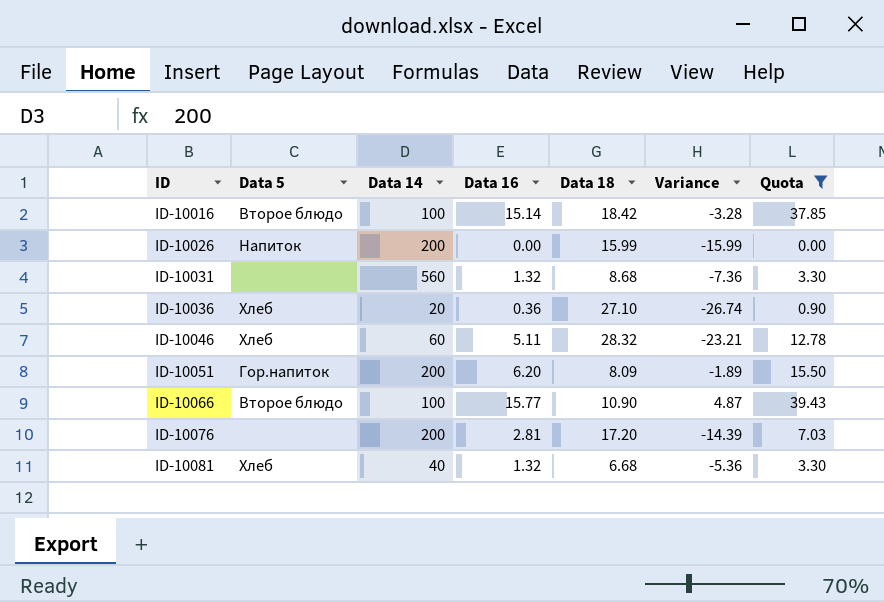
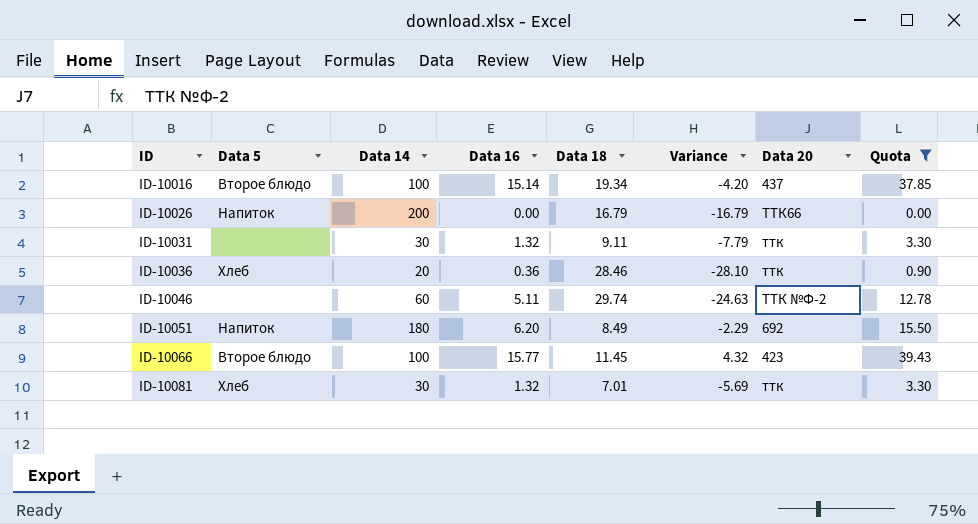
column Data 20 | position: none -> 7
row ID-10076: none | 200 | 2.81 | 17.20 | -14.39 | 7.03 -> none
ID-10016 | Data 18: 18.42 -> 19.34
ID-10016 | Variance: -3.28 -> -4.20
ID-10026 | Data 18: 15.99 -> 16.79
ID-10026 | Variance: -15.99 -> -16.79
ID-10031 | Data 14: 560 -> 30
ID-10031 | Data 18: 8.68 -> 9.11
ID-10031 | Variance: -7.36 -> -7.79
ID-10036 | Data 18: 27.10 -> 28.46
ID-10036 | Variance: -26.74 -> -28.10
ID-10046 | Data 5: Хлеб -> none
ID-10046 | Data 18: 28.32 -> 29.74
ID-10046 | Variance: -23.21 -> -24.63
ID-10051 | Data 5: Гор.напиток -> Напиток
ID-10051 | Data 14: 200 -> 180
ID-10051 | Data 18: 8.09 -> 8.49
ID-10051 | Variance: -1.89 -> -2.29
ID-10066 | Data 18: 10.90 -> 11.45
ID-10066 | Variance: 4.87 -> 4.32
ID-10081 | Data 14: 40 -> 30
ID-10081 | Data 18: 6.68 -> 7.01
ID-10081 | Variance: -5.36 -> -5.69

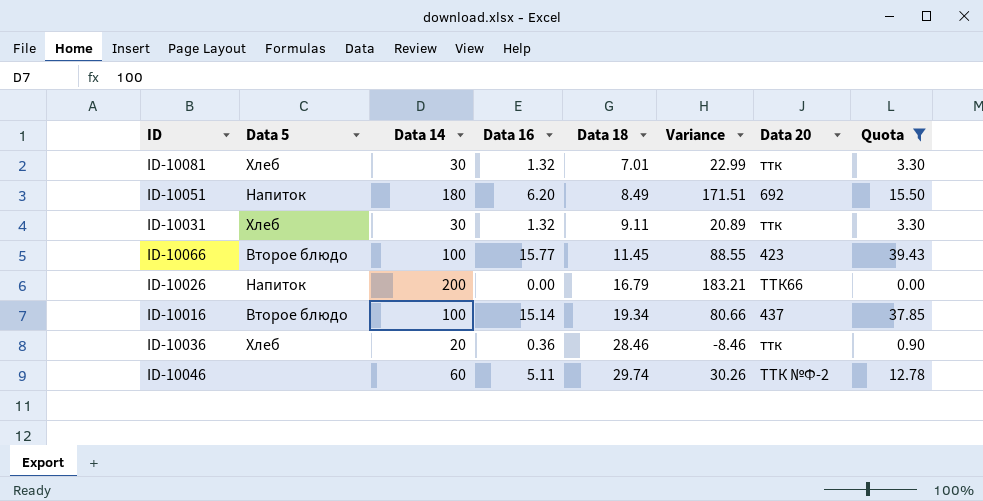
row order: ID ascending -> Data 18 ascending
column Variance | formula: [Data 16] - [Data 18] -> [Data 14] - [Data 18]
ID-10031 | Data 5: none -> Хлеб

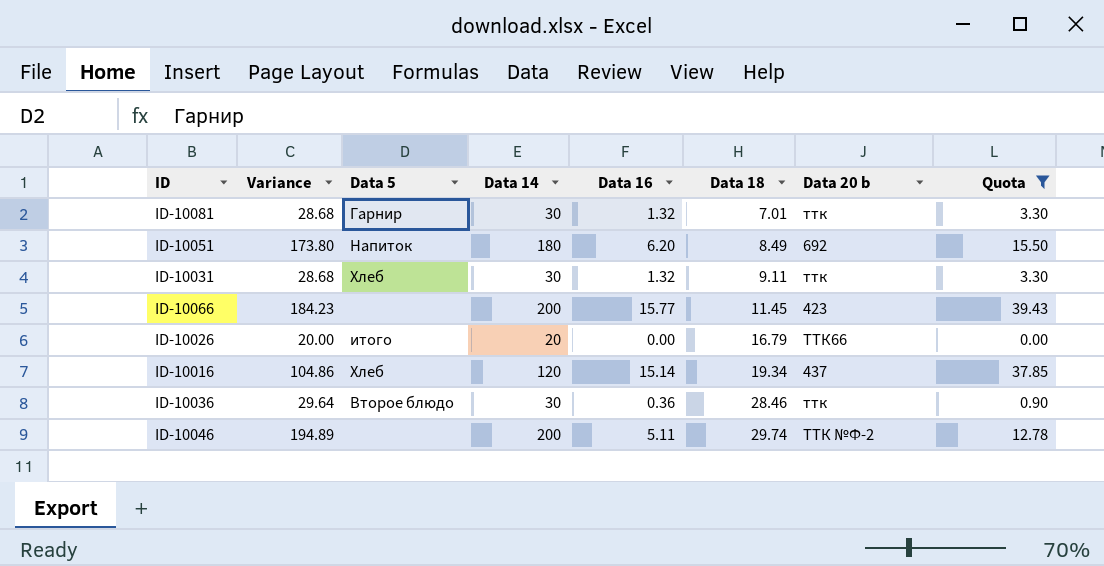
column Variance | formula: [Data 14] - [Data 18] -> [Data 14] - [Data 16]
column Variance | position: 6 -> 2
column name: Data 20 -> Data 20 b
ID-10081 | Data 5: Хлеб -> Гарнир
ID-10066 | Data 5: Второе блюдо -> none
ID-10066 | Data 14: 100 -> 200
ID-10026 | Data 5: Напиток -> итого
ID-10026 | Data 14: 200 -> 20
ID-10016 | Data 5: Второе блюдо -> Хлеб
ID-10016 | Data 14: 100 -> 120
ID-10036 | Data 5: Хлеб -> Второе блюдо
ID-10036 | Data 14: 20 -> 30
ID-10046 | Data 14: 60 -> 200

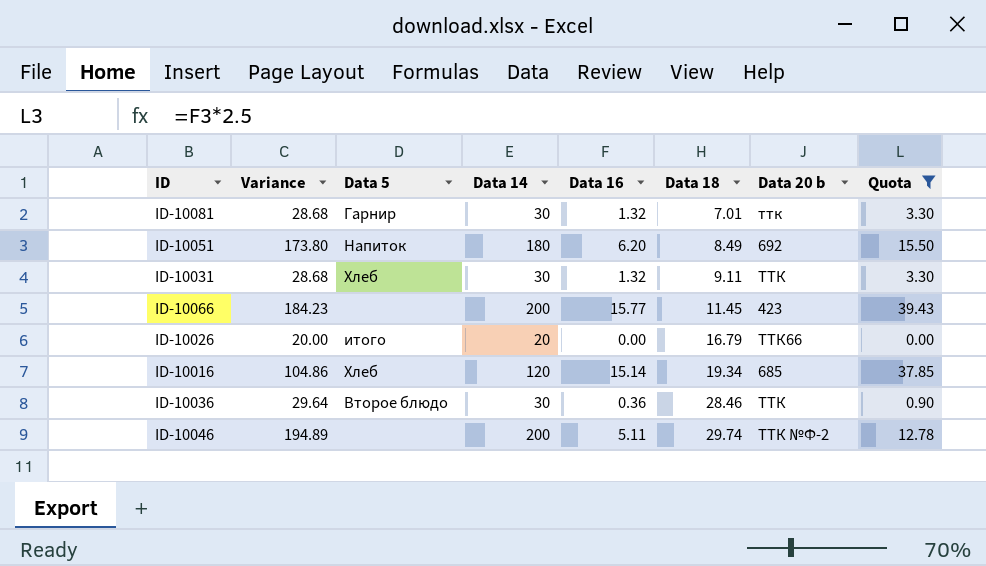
ID-10031 | Data 20 b: ттк -> ТТК
ID-10016 | Data 20 b: 437 -> 685
ID-10036 | Data 20 b: ттк -> ТТК

